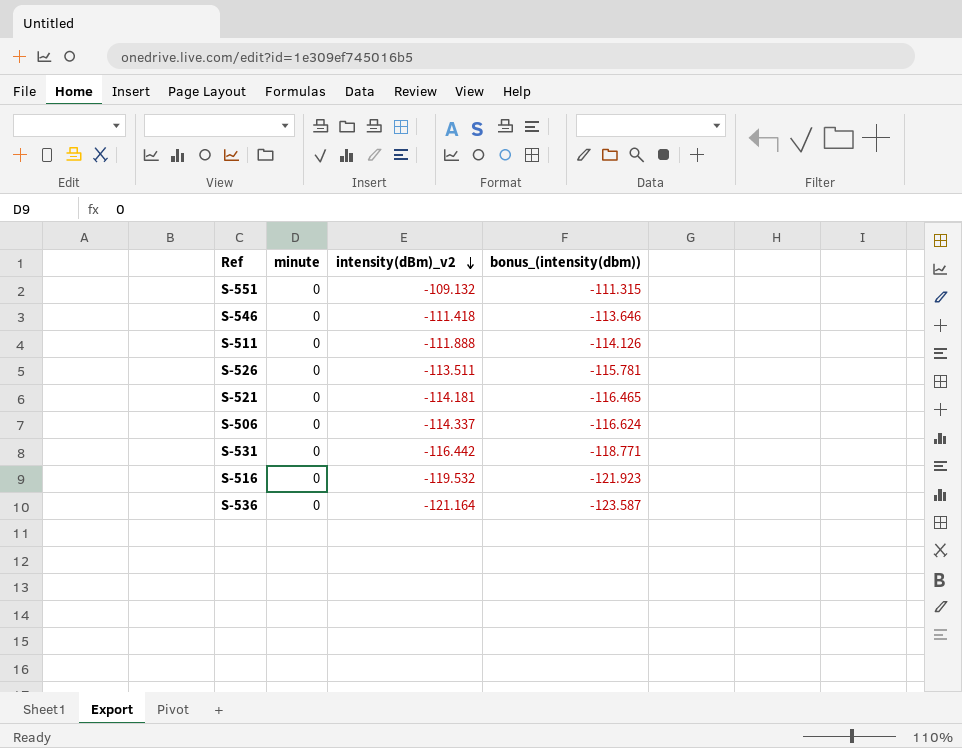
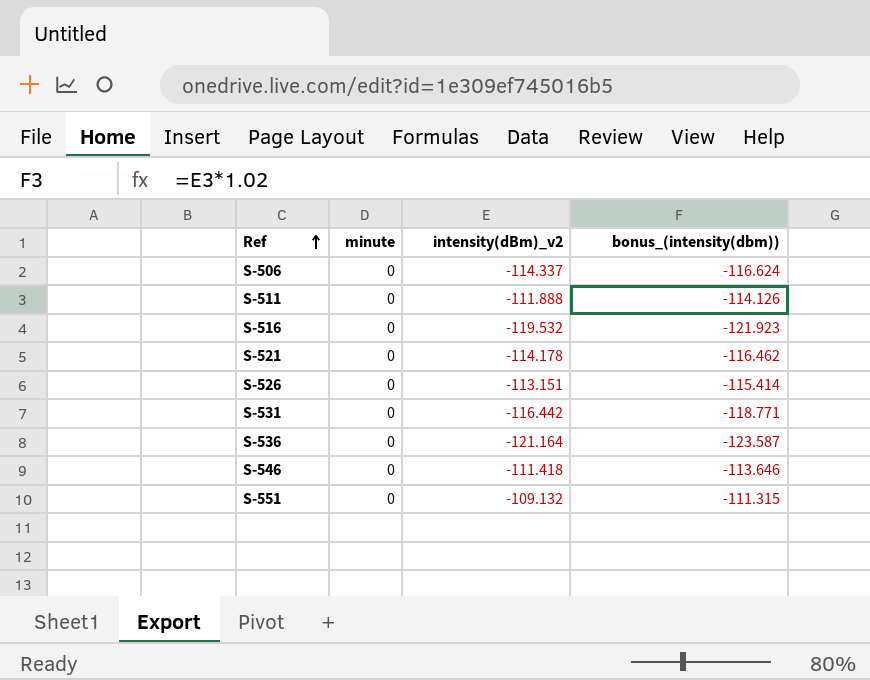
row order: intensity(dBm)_v2 descending -> Ref ascending
S-521 | intensity(dBm)_v2: -114.181 -> -114.178
S-521 | bonus_(intensity(dbm)): -116.465 -> -116.462
S-526 | intensity(dBm)_v2: -113.511 -> -113.151
S-526 | bonus_(intensity(dbm)): -115.781 -> -115.414

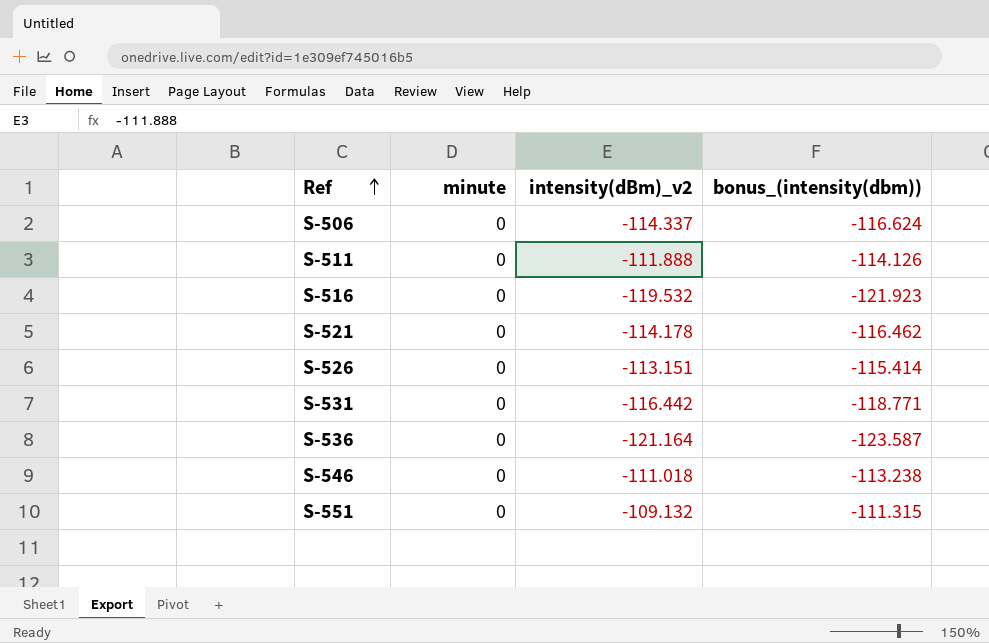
S-546 | intensity(dBm)_v2: -111.418 -> -111.018
S-546 | bonus_(intensity(dbm)): -113.646 -> -113.238

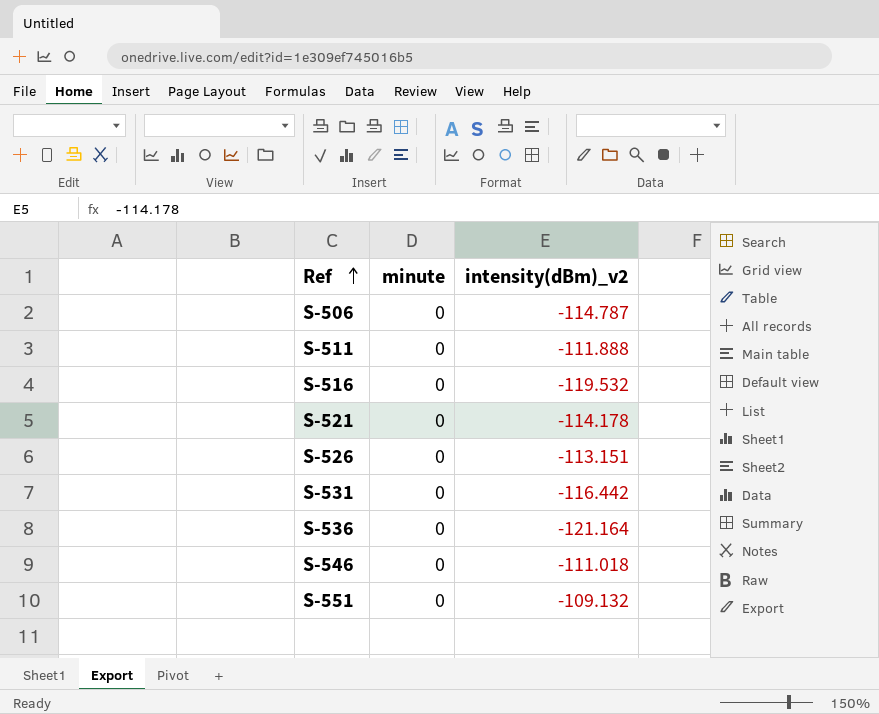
column bonus_(intensity(dbm)) | formula: [intensity(dBm)_v2] * 1.02 -> none
S-506 | intensity(dBm)_v2: -114.337 -> -114.787

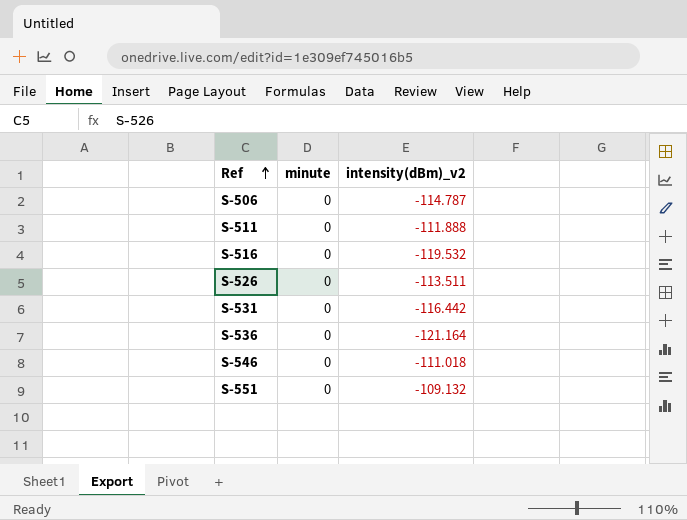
row S-521: 0 | -114.178 -> none
S-526 | intensity(dBm)_v2: -113.151 -> -113.511

